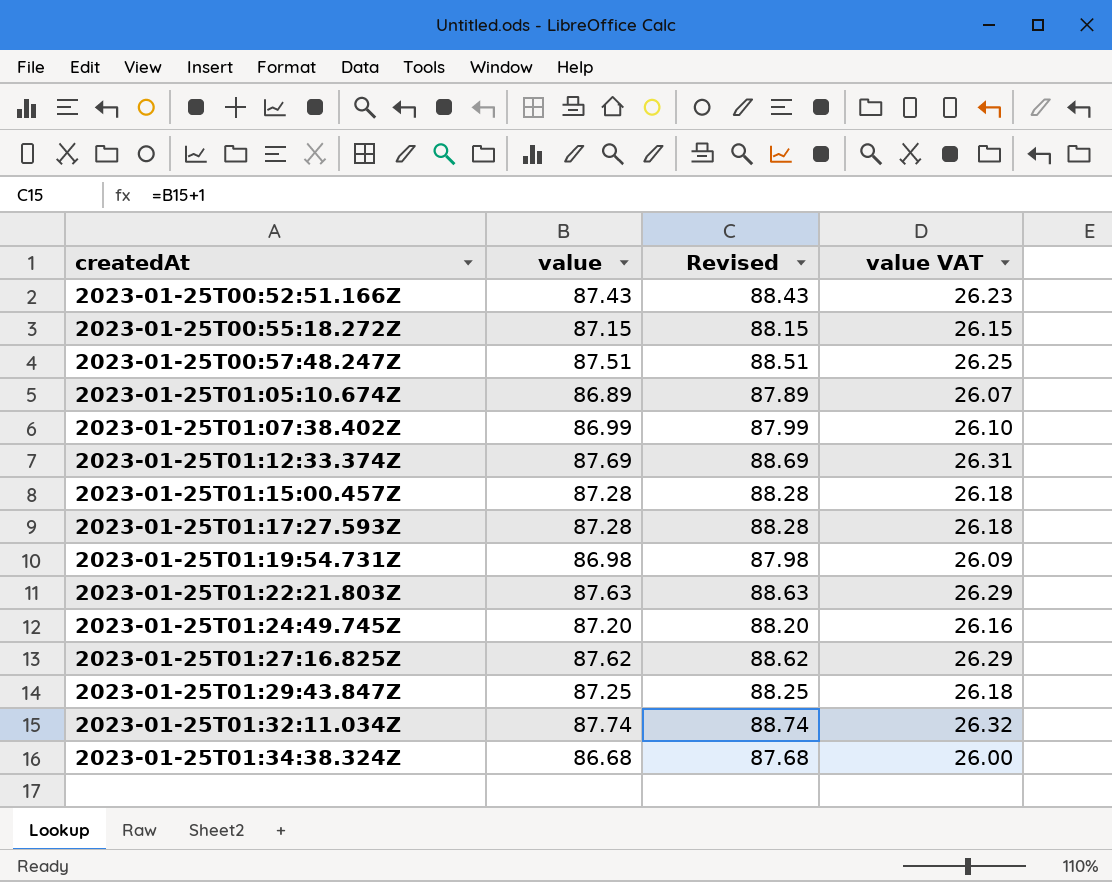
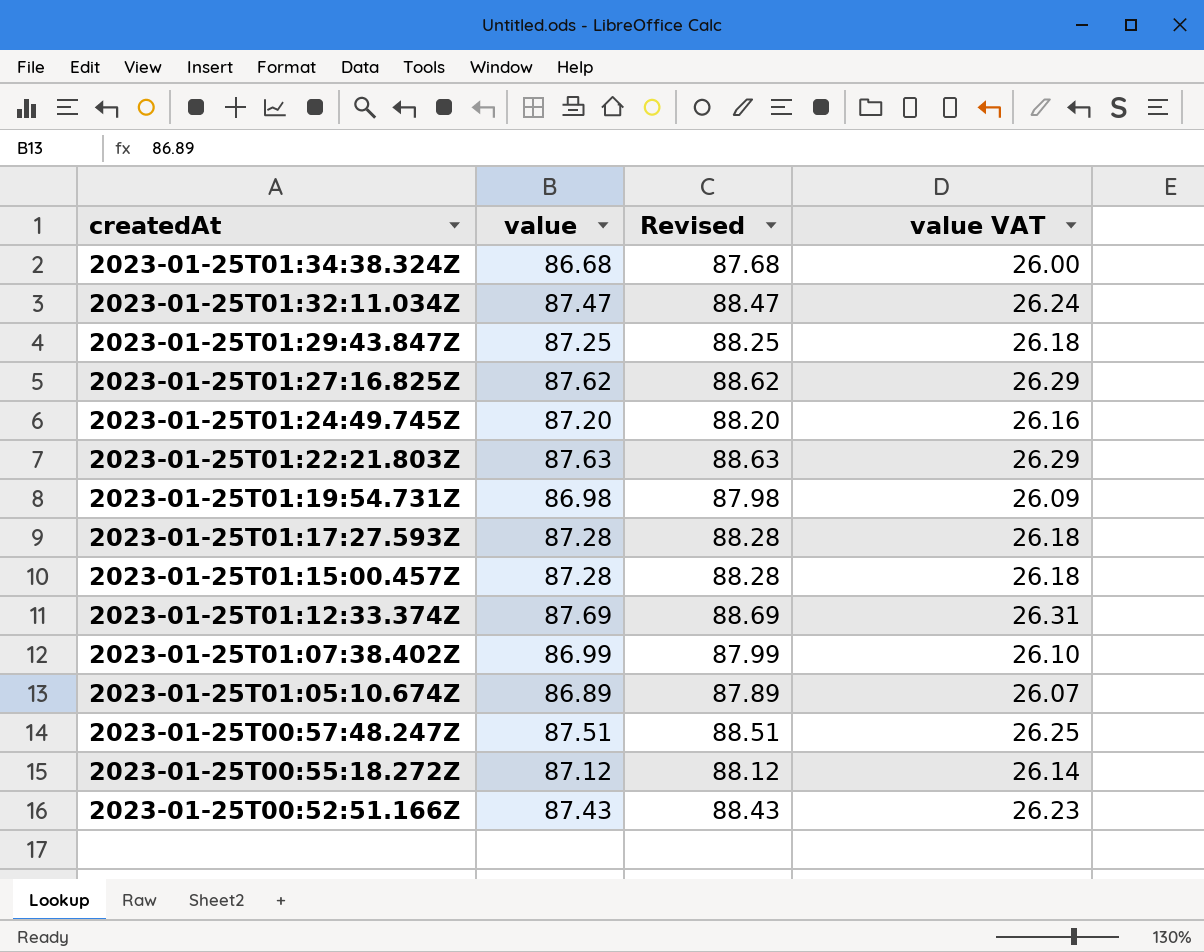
row order: createdAt ascending -> createdAt descending
2023-01-25T01:32:11.034Z | value: 87.74 -> 87.47
2023-01-25T01:32:11.034Z | Revised: 88.74 -> 88.47
2023-01-25T01:32:11.034Z | value VAT: 26.32 -> 26.24
2023-01-25T00:55:18.272Z | value: 87.15 -> 87.12
2023-01-25T00:55:18.272Z | Revised: 88.15 -> 88.12
2023-01-25T00:55:18.272Z | value VAT: 26.15 -> 26.14

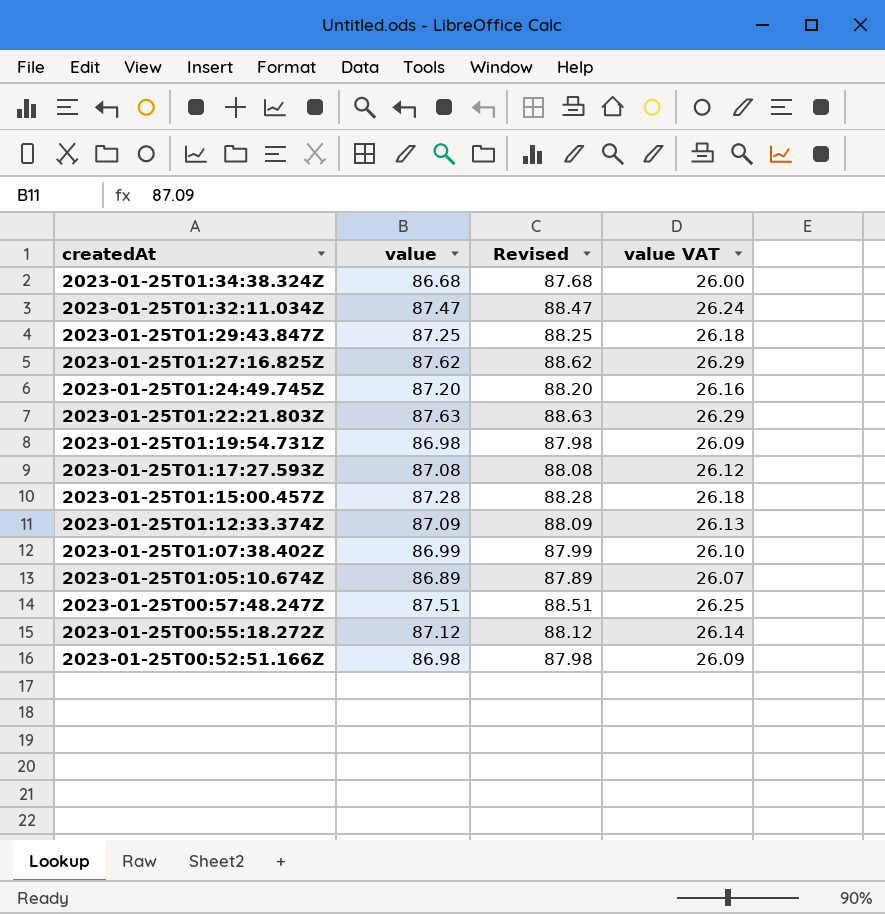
2023-01-25T01:17:27.593Z | value: 87.28 -> 87.08
2023-01-25T01:17:27.593Z | Revised: 88.28 -> 88.08
2023-01-25T01:17:27.593Z | value VAT: 26.18 -> 26.12
2023-01-25T01:12:33.374Z | value: 87.69 -> 87.09
2023-01-25T01:12:33.374Z | Revised: 88.69 -> 88.09
2023-01-25T01:12:33.374Z | value VAT: 26.31 -> 26.13
2023-01-25T00:52:51.166Z | value: 87.43 -> 86.98
2023-01-25T00:52:51.166Z | Revised: 88.43 -> 87.98
2023-01-25T00:52:51.166Z | value VAT: 26.23 -> 26.09

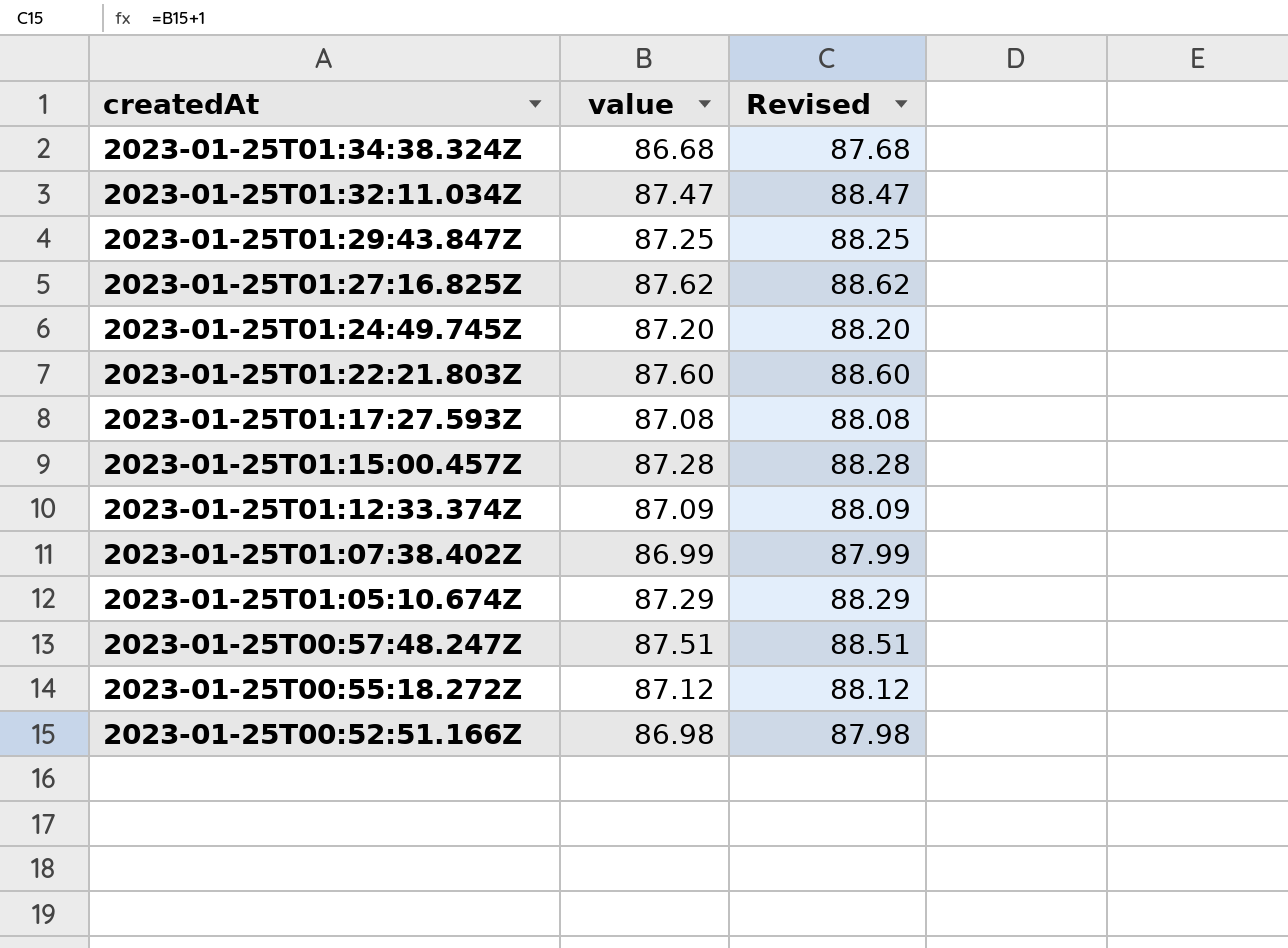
column value VAT | formula: [value] * 0.3 -> none
row 2023-01-25T01:19:54.731Z: 86.98 | 87.98 | 26.09 -> none
2023-01-25T01:22:21.803Z | value: 87.63 -> 87.60
2023-01-25T01:22:21.803Z | Revised: 88.63 -> 88.60
2023-01-25T01:05:10.674Z | value: 86.89 -> 87.29
2023-01-25T01:05:10.674Z | Revised: 87.89 -> 88.29

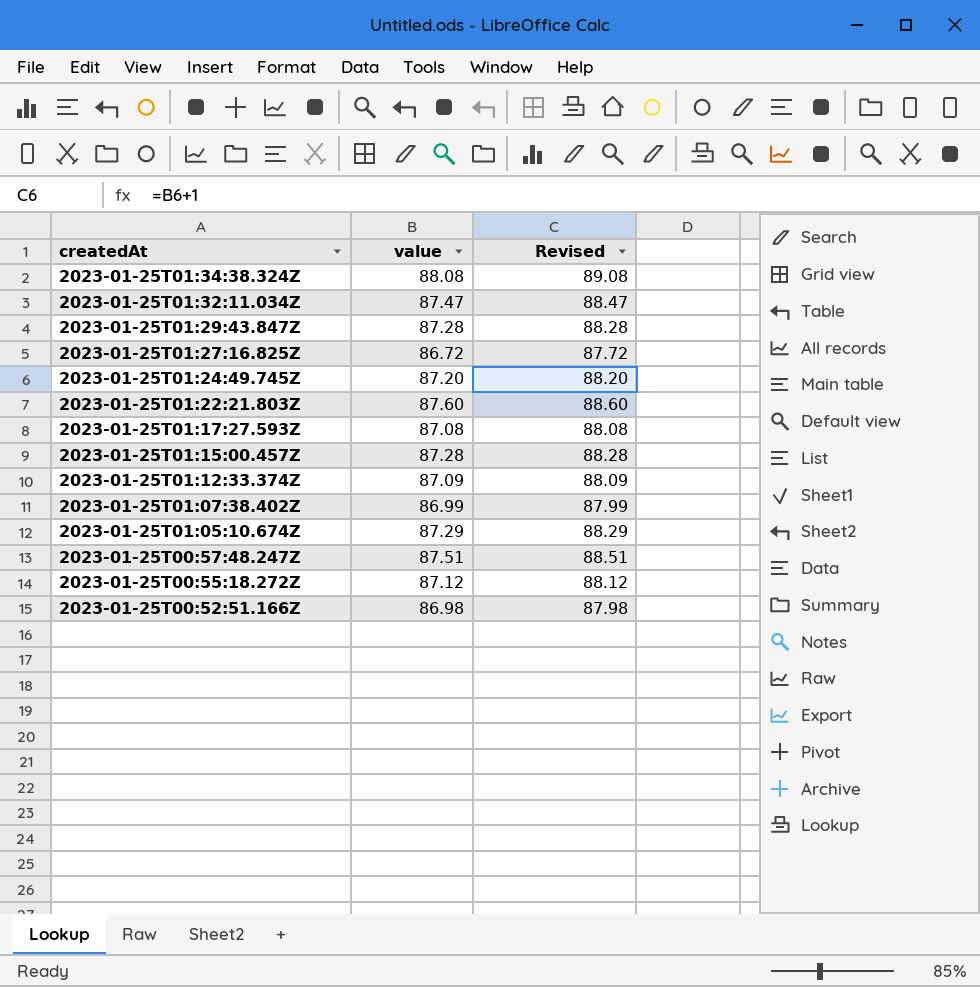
2023-01-25T01:34:38.324Z | value: 86.68 -> 88.08
2023-01-25T01:34:38.324Z | Revised: 87.68 -> 89.08
2023-01-25T01:29:43.847Z | value: 87.25 -> 87.28
2023-01-25T01:29:43.847Z | Revised: 88.25 -> 88.28
2023-01-25T01:27:16.825Z | value: 87.62 -> 86.72
2023-01-25T01:27:16.825Z | Revised: 88.62 -> 87.72

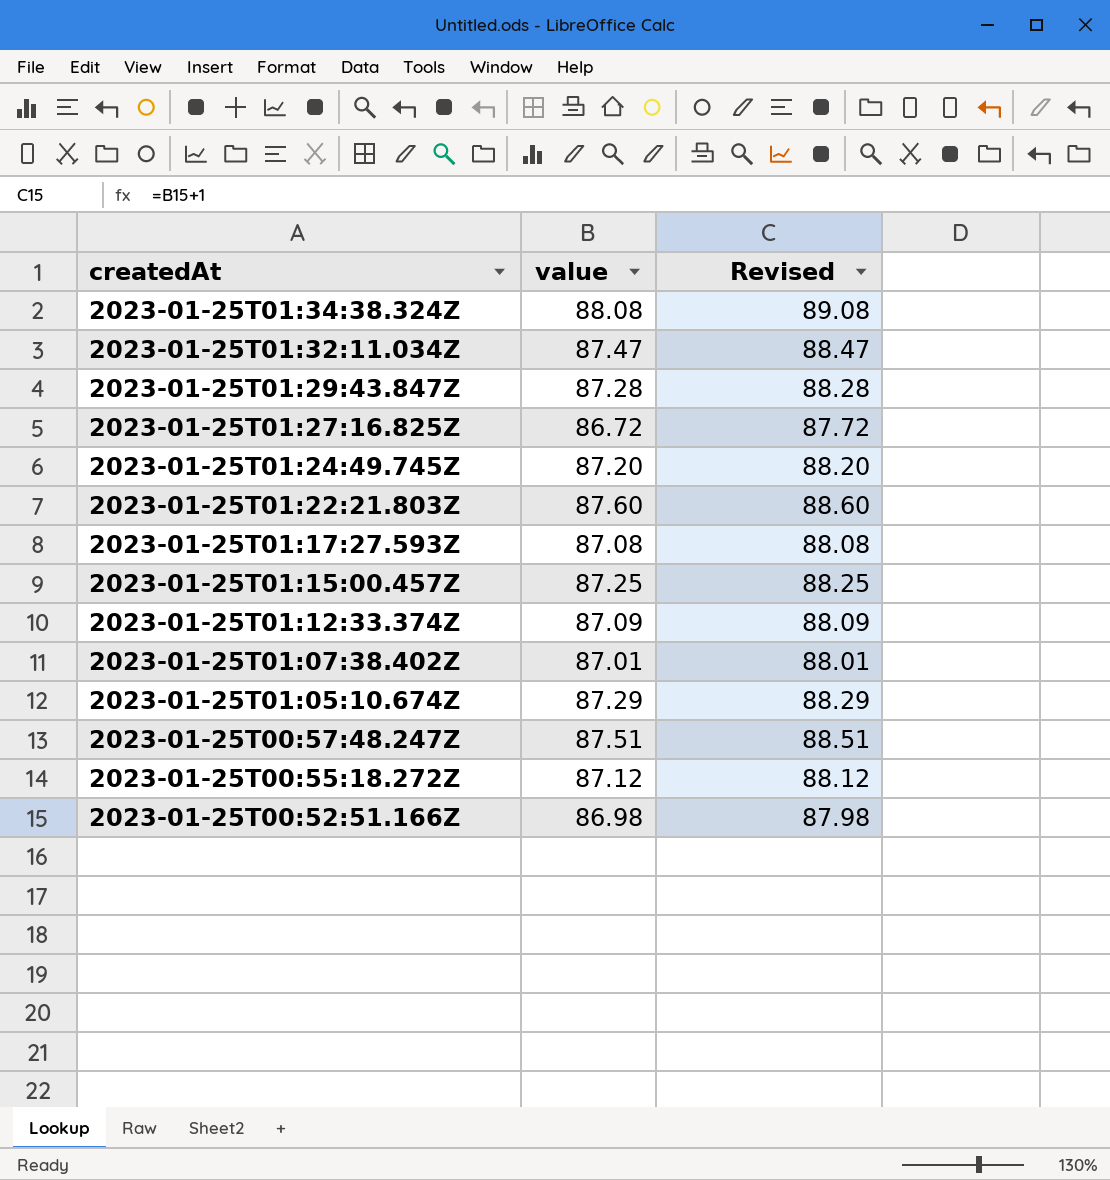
2023-01-25T01:15:00.457Z | value: 87.28 -> 87.25
2023-01-25T01:15:00.457Z | Revised: 88.28 -> 88.25
2023-01-25T01:07:38.402Z | value: 86.99 -> 87.01
2023-01-25T01:07:38.402Z | Revised: 87.99 -> 88.01

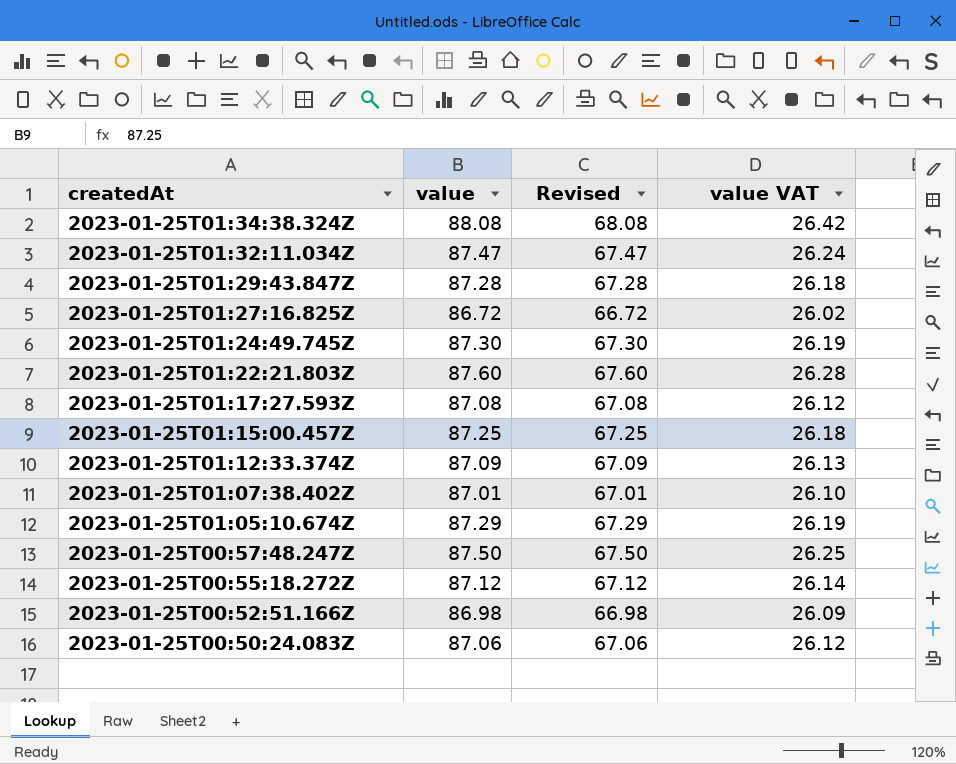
column Revised | formula: [value] + 1 -> [value] - 20
column value VAT | formula: none -> [value] * 0.3
2023-01-25T01:24:49.745Z | value: 87.20 -> 87.30
2023-01-25T00:57:48.247Z | value: 87.51 -> 87.50
row 2023-01-25T00:50:24.083Z: none -> 87.06 | 67.06 | 26.12

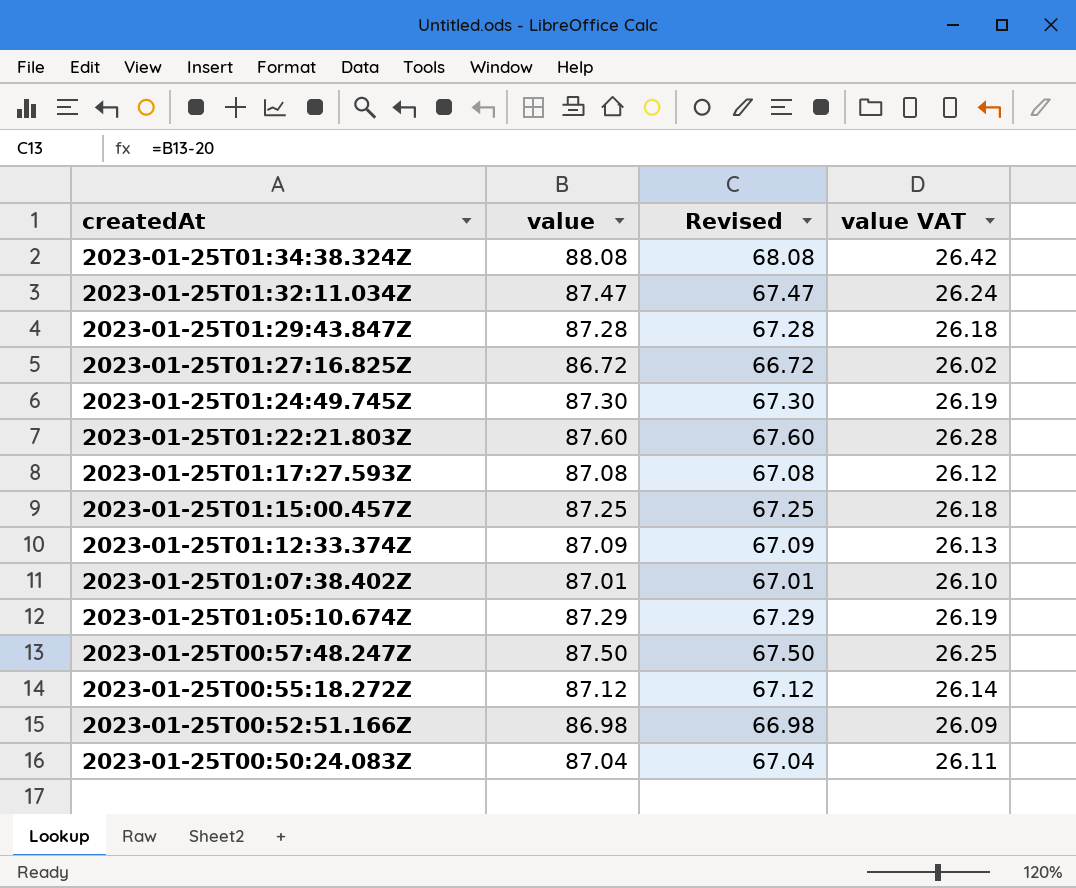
2023-01-25T00:50:24.083Z | value: 87.06 -> 87.04
2023-01-25T00:50:24.083Z | Revised: 67.06 -> 67.04
2023-01-25T00:50:24.083Z | value VAT: 26.12 -> 26.11

